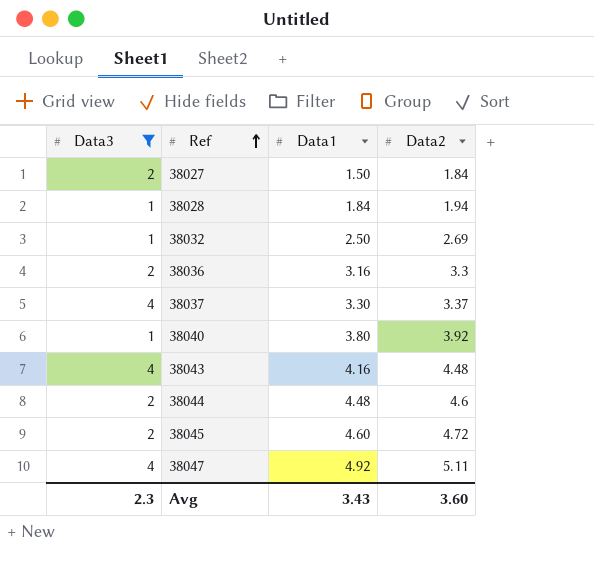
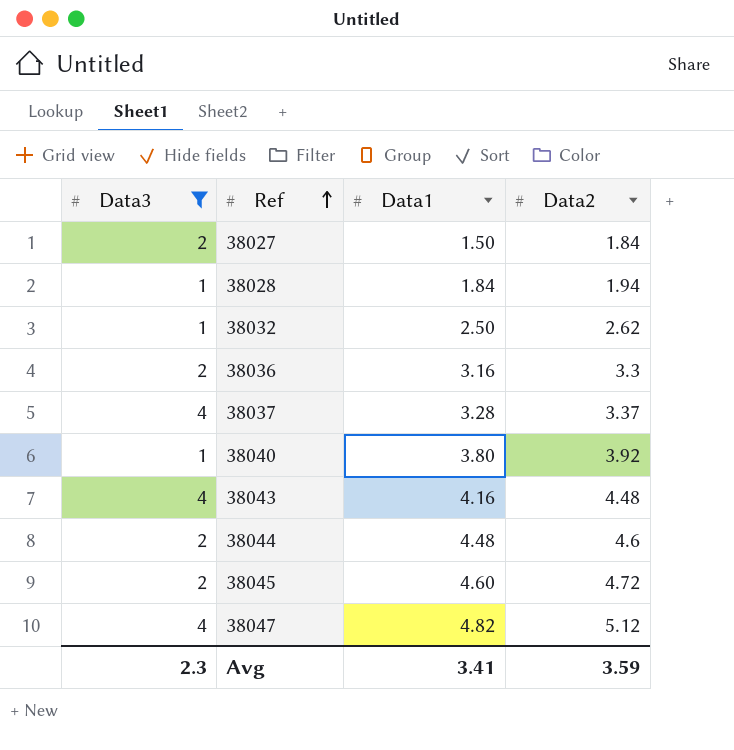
38032 | Data2: 2.69 -> 2.62
38037 | Data1: 3.30 -> 3.28
38047 | Data1: 4.92 -> 4.82
38047 | Data2: 5.11 -> 5.12
Avg | Data1: 3.43 -> 3.41
Avg | Data2: 3.60 -> 3.59

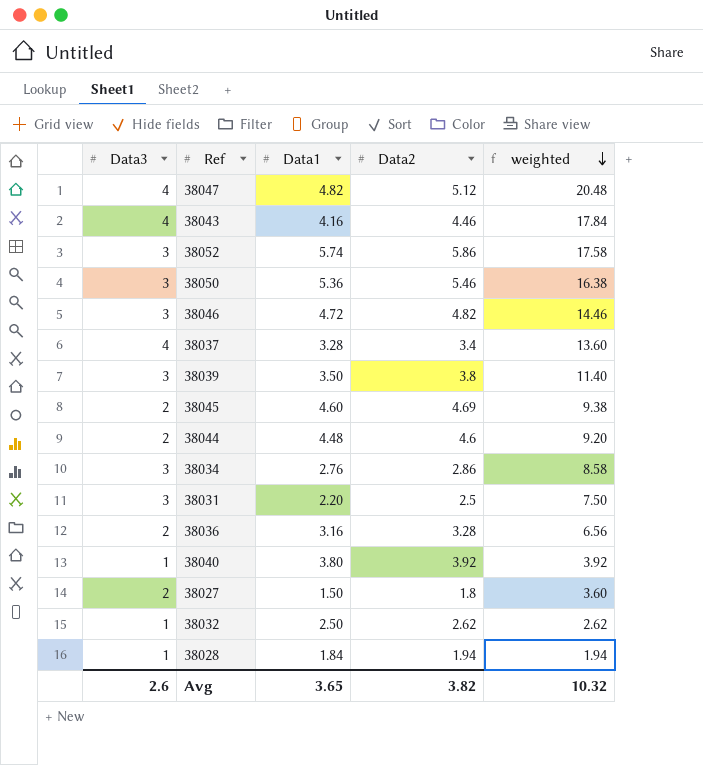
filter: Data3 != 3 -> none
row order: Ref ascending -> weighted descending
column weighted | formula: none -> [Data3] * [Data2]
38043 | Data2: 4.48 -> 4.46
38037 | Data2: 3.37 -> 3.4
38045 | Data2: 4.72 -> 4.69
38036 | Data2: 3.3 -> 3.28
38027 | Data2: 1.84 -> 1.8
Avg | Data3: 2.3 -> 2.6
Avg | Data1: 3.41 -> 3.65
Avg | Data2: 3.59 -> 3.82

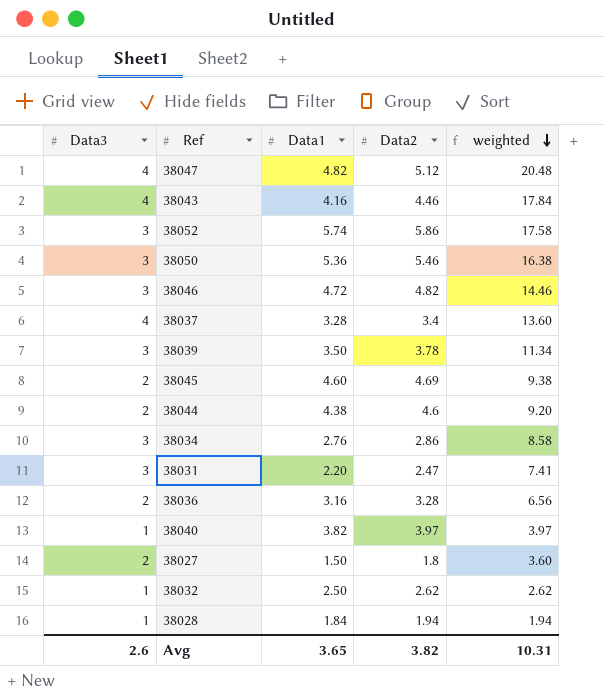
38039 | Data2: 3.8 -> 3.78
38039 | weighted: 11.40 -> 11.34
38044 | Data1: 4.48 -> 4.38
38031 | Data2: 2.5 -> 2.47
38031 | weighted: 7.50 -> 7.41
38040 | Data1: 3.80 -> 3.82
38040 | Data2: 3.92 -> 3.97
38040 | weighted: 3.92 -> 3.97
Avg | weighted: 10.32 -> 10.31

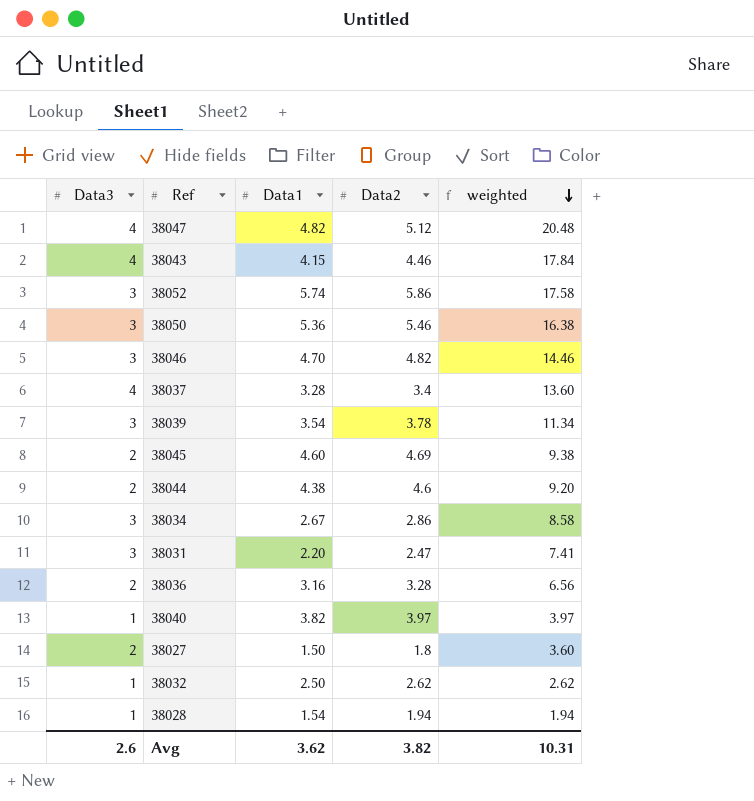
38043 | Data1: 4.16 -> 4.15
38046 | Data1: 4.72 -> 4.70
38039 | Data1: 3.50 -> 3.54
38034 | Data1: 2.76 -> 2.67
38028 | Data1: 1.84 -> 1.54
Avg | Data1: 3.65 -> 3.62

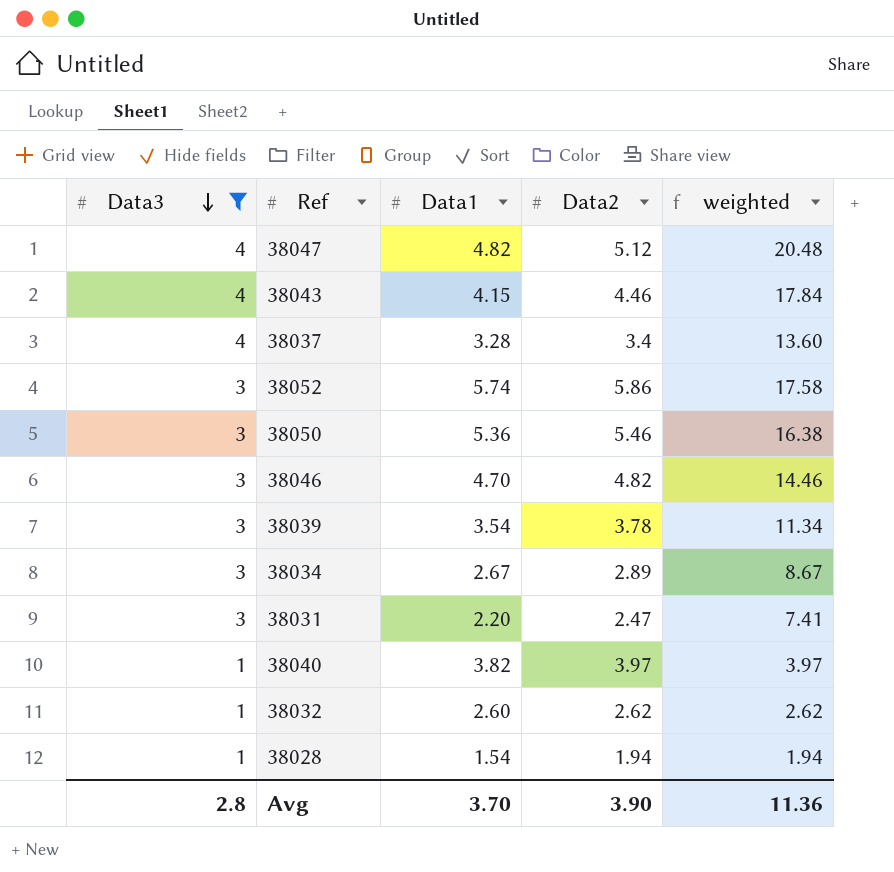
filter: none -> Data3 != 2
row order: weighted descending -> Data3 descending
38034 | Data2: 2.86 -> 2.89
38034 | weighted: 8.58 -> 8.67
38032 | Data1: 2.50 -> 2.60
Avg | Data3: 2.6 -> 2.8
Avg | Data1: 3.62 -> 3.70
Avg | Data2: 3.82 -> 3.90
Avg | weighted: 10.31 -> 11.36

